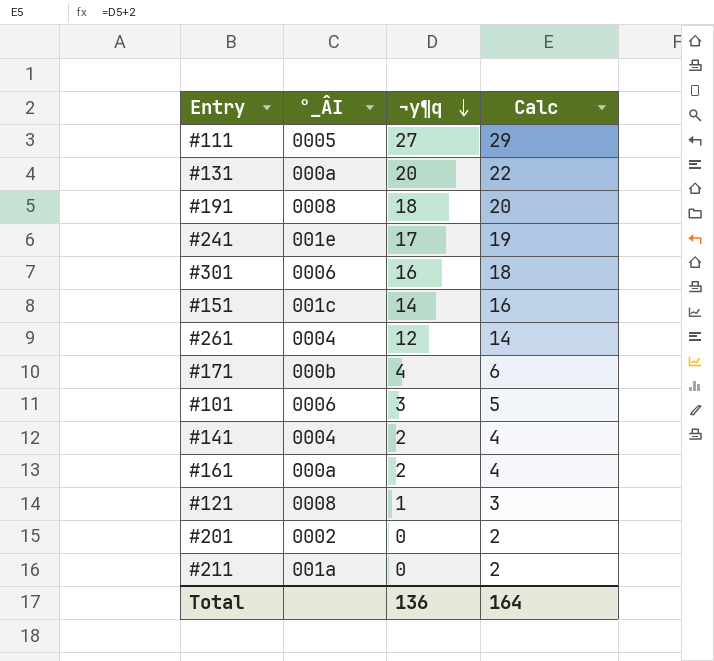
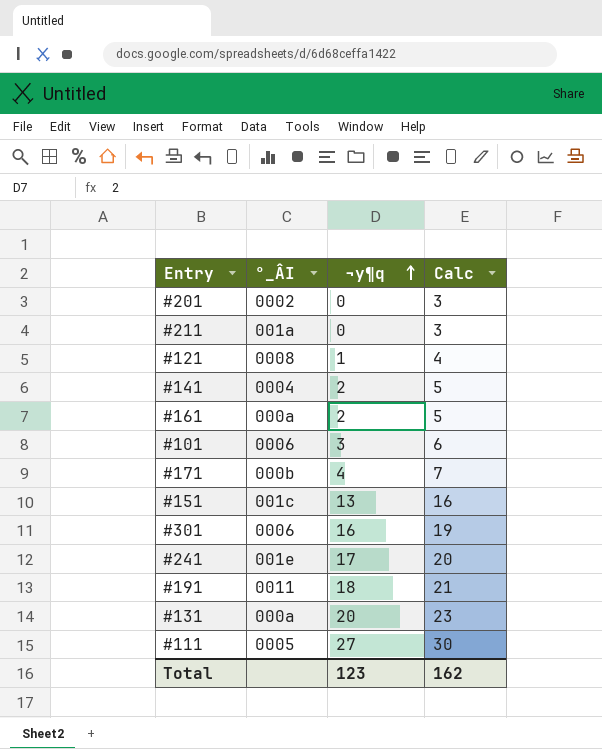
row order: ¬y¶q descending -> ¬y¶q ascending
column Calc | formula: [¬y¶q] + 2 -> [¬y¶q] + 3
row #261: 0004 | 12 | 14 -> none
#151 | ¬y¶q: 14 -> 13
#191 | °_ÂI: 0008 -> 0011
Total | ¬y¶q: 136 -> 123
Total | Calc: 164 -> 162

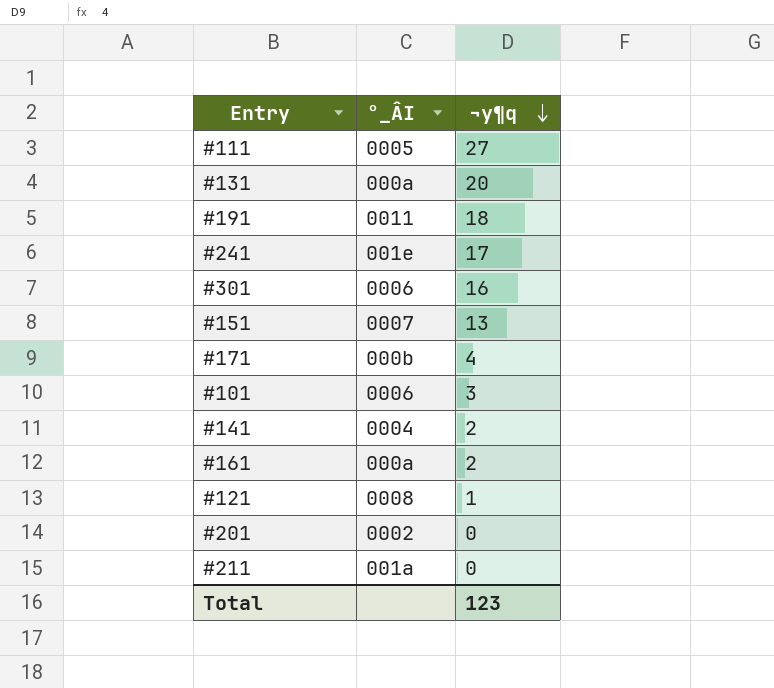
row order: ¬y¶q ascending -> ¬y¶q descending
column Calc | formula: [¬y¶q] + 3 -> none
#151 | °_ÂI: 001c -> 0007

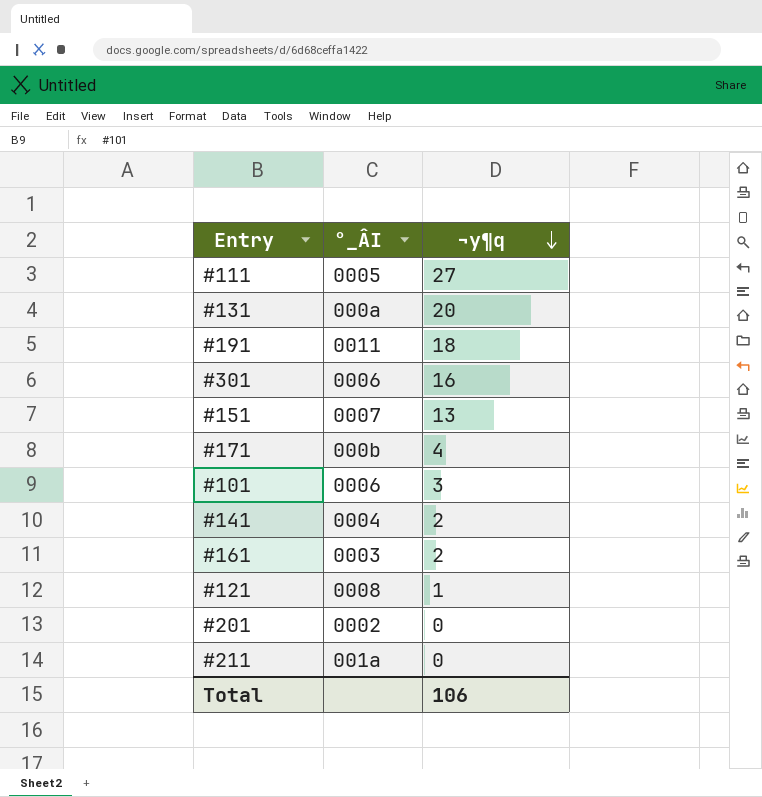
row #241: 001e | 17 -> none
#161 | °_ÂI: 000a -> 0003
Total | ¬y¶q: 123 -> 106

